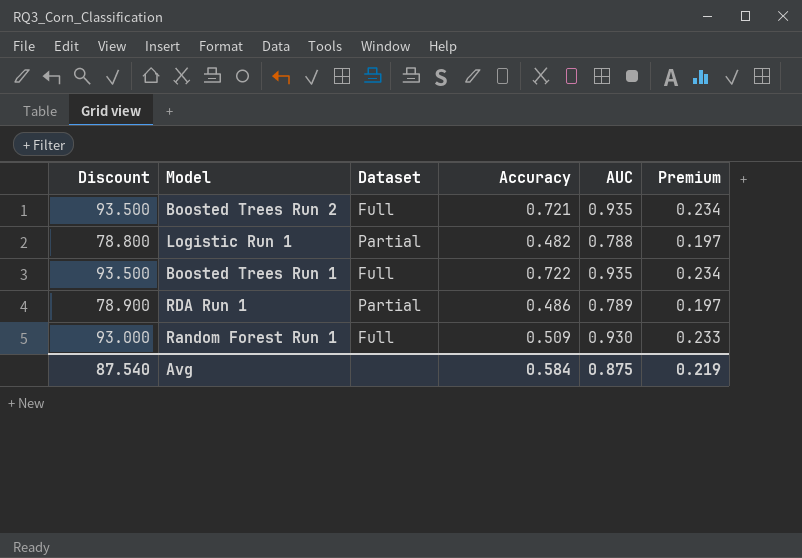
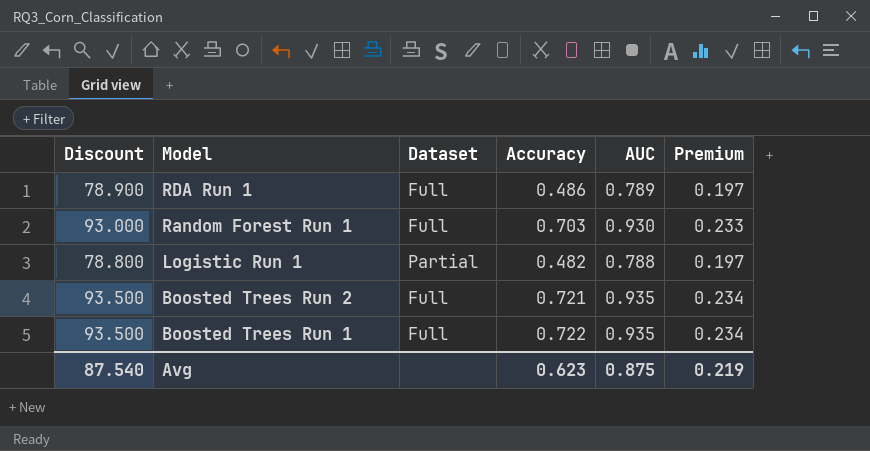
row order: none -> Model descending
RDA Run 1 | Dataset: Partial -> Full
Random Forest Run 1 | Accuracy: 0.509 -> 0.703
Avg | Accuracy: 0.584 -> 0.623

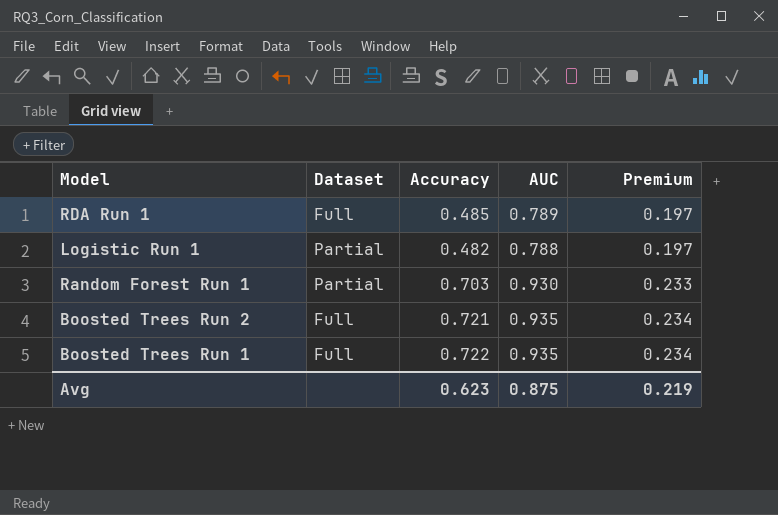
row order: Model descending -> Premium ascending
column Discount | formula: [AUC] * 100 -> none
RDA Run 1 | Accuracy: 0.486 -> 0.485
Random Forest Run 1 | Dataset: Full -> Partial

